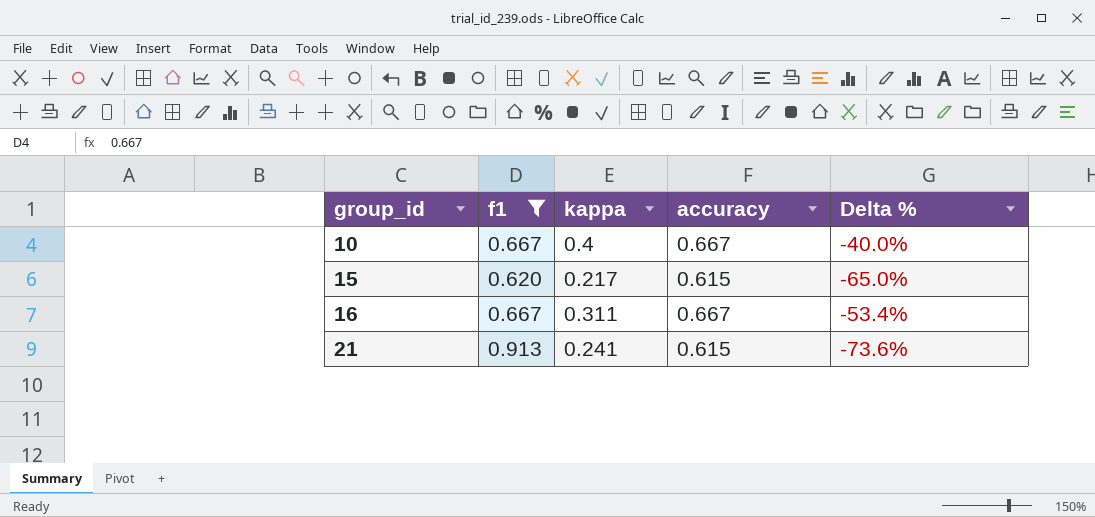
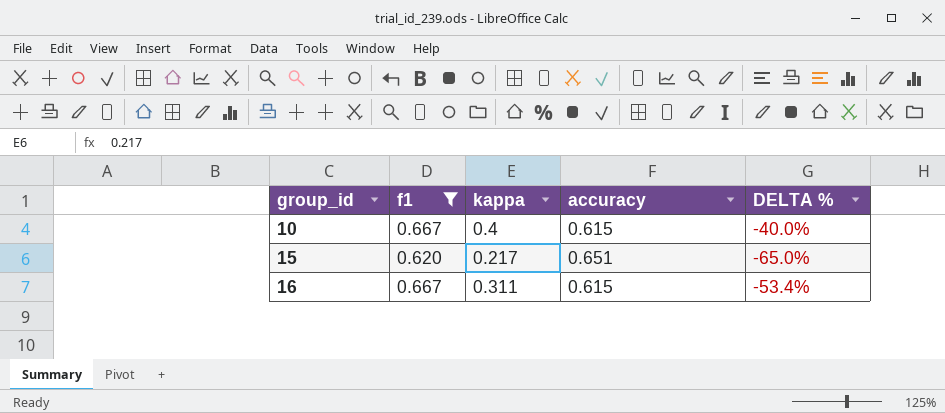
column name: Delta % -> DELTA %
row 21: 0.913 | 0.241 | 0.615 | -73.6% -> none
10 | accuracy: 0.667 -> 0.615
15 | accuracy: 0.615 -> 0.651
16 | accuracy: 0.667 -> 0.615

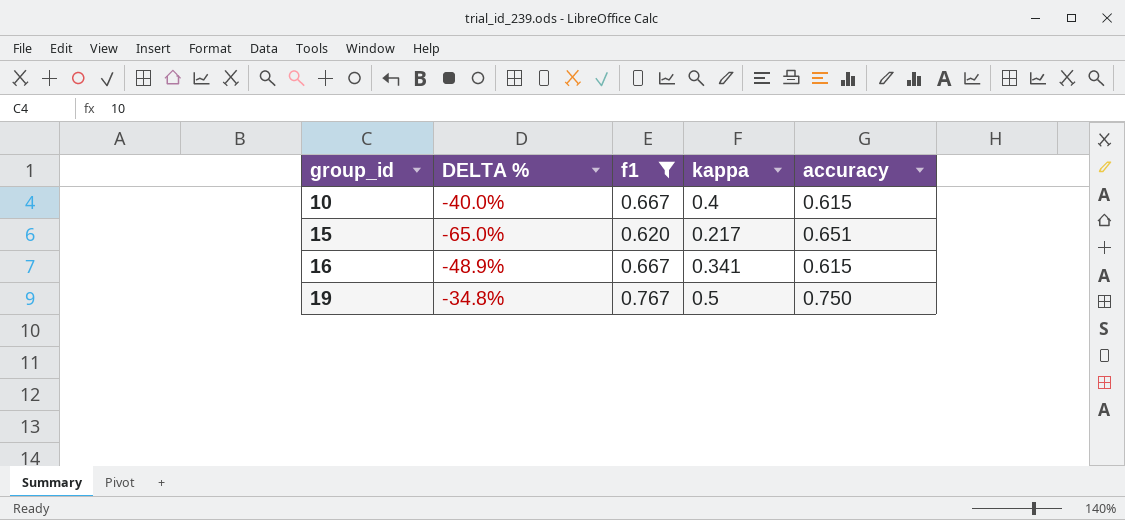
column DELTA % | position: 5 -> 2
16 | DELTA %: -53.4% -> -48.9%
16 | kappa: 0.311 -> 0.341
row 19: none -> -34.8% | 0.767 | 0.5 | 0.750

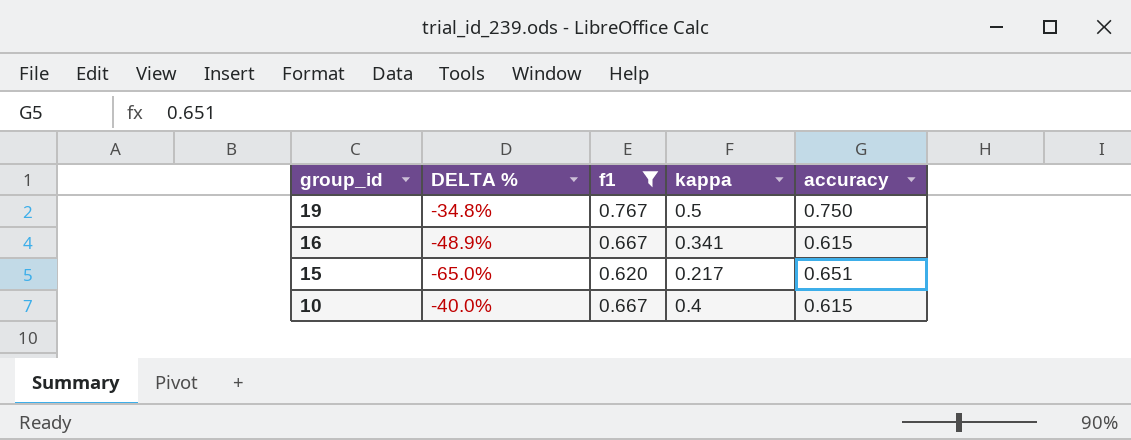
row order: group_id ascending -> group_id descending

